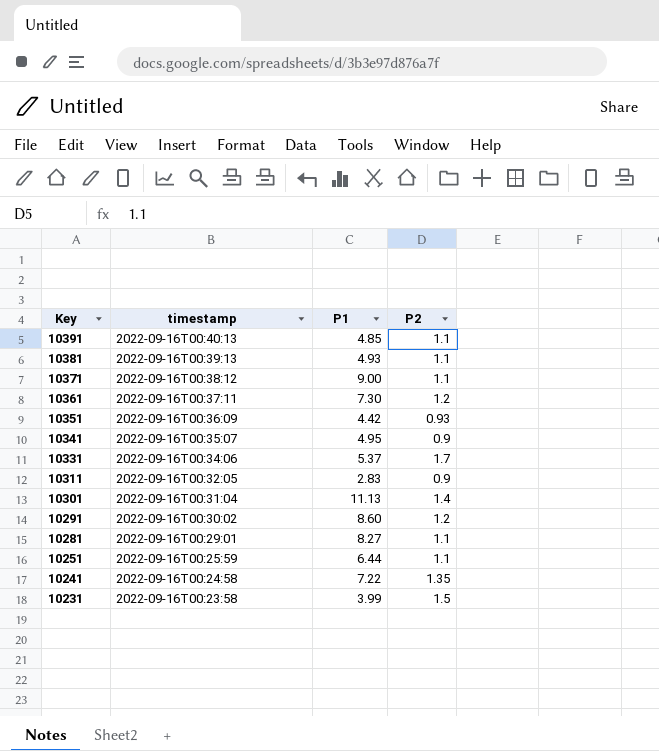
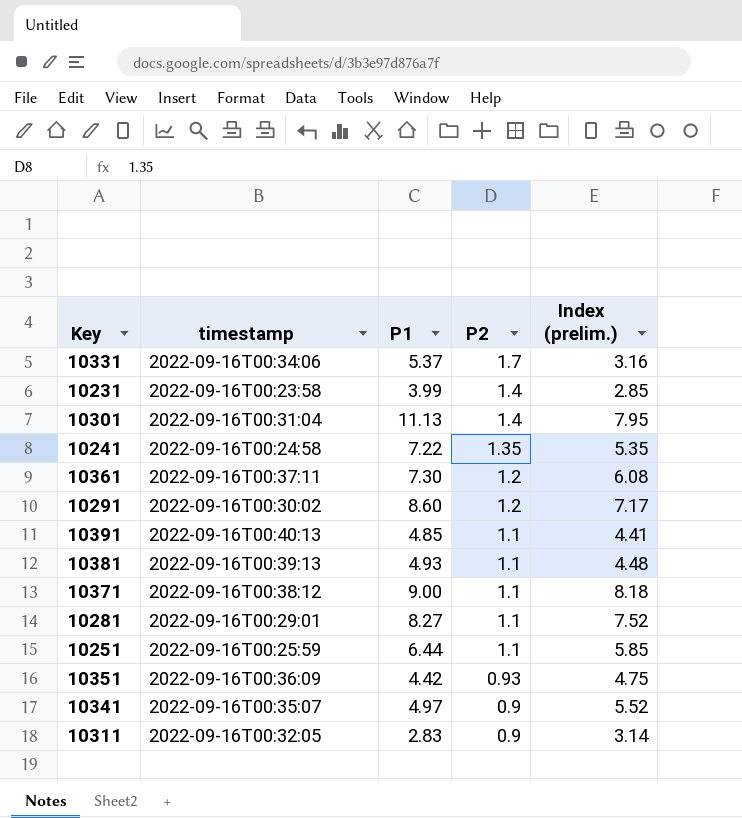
row order: Key descending -> P2 descending
column Index (prelim.) | formula: none -> [P1] / [P2]
10231 | P2: 1.5 -> 1.4
10341 | P1: 4.95 -> 4.97

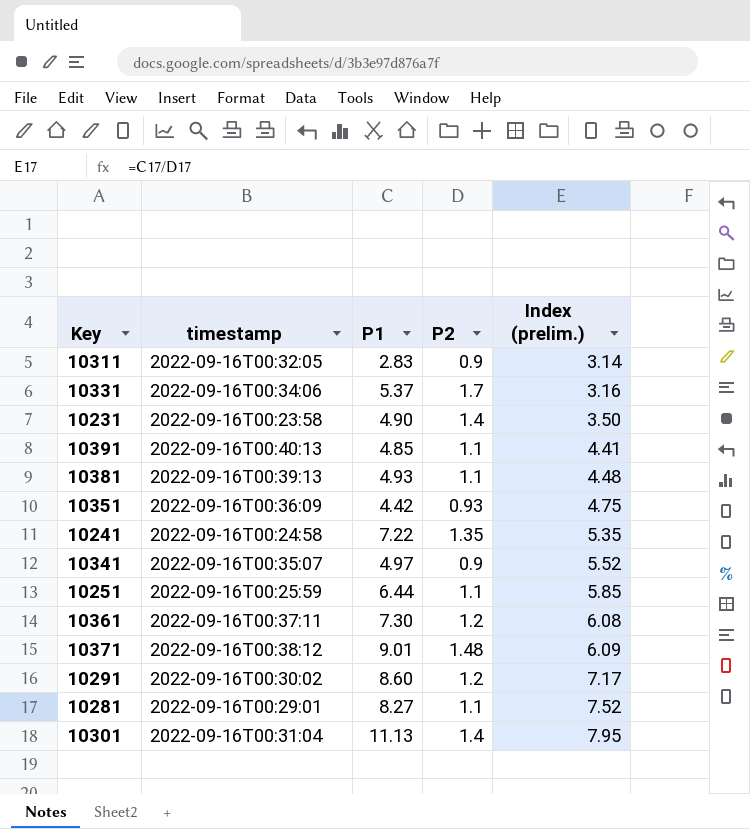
row order: P2 descending -> Index (prelim.) ascending
10231 | P1: 3.99 -> 4.90
10231 | Index (prelim.): 2.85 -> 3.50
10371 | P1: 9.00 -> 9.01
10371 | P2: 1.1 -> 1.48
10371 | Index (prelim.): 8.18 -> 6.09

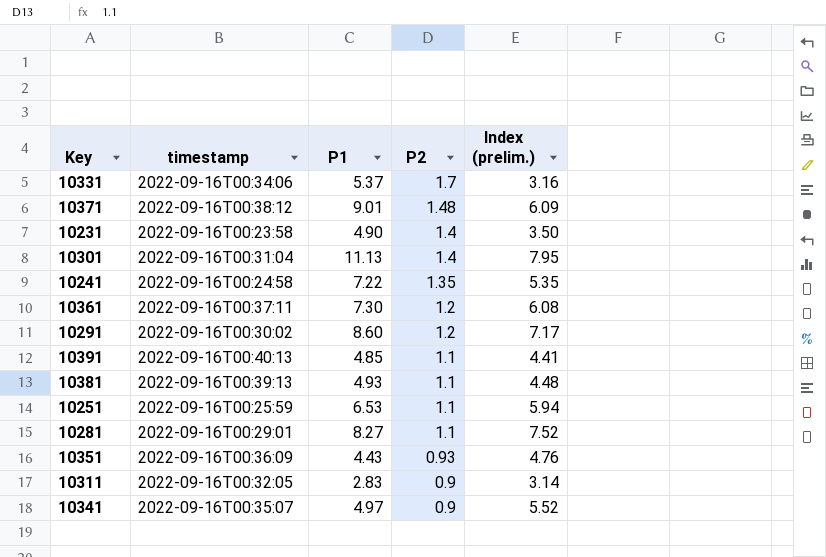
row order: Index (prelim.) ascending -> P2 descending
10251 | P1: 6.44 -> 6.53
10251 | Index (prelim.): 5.85 -> 5.94
10351 | P1: 4.42 -> 4.43
10351 | Index (prelim.): 4.75 -> 4.76

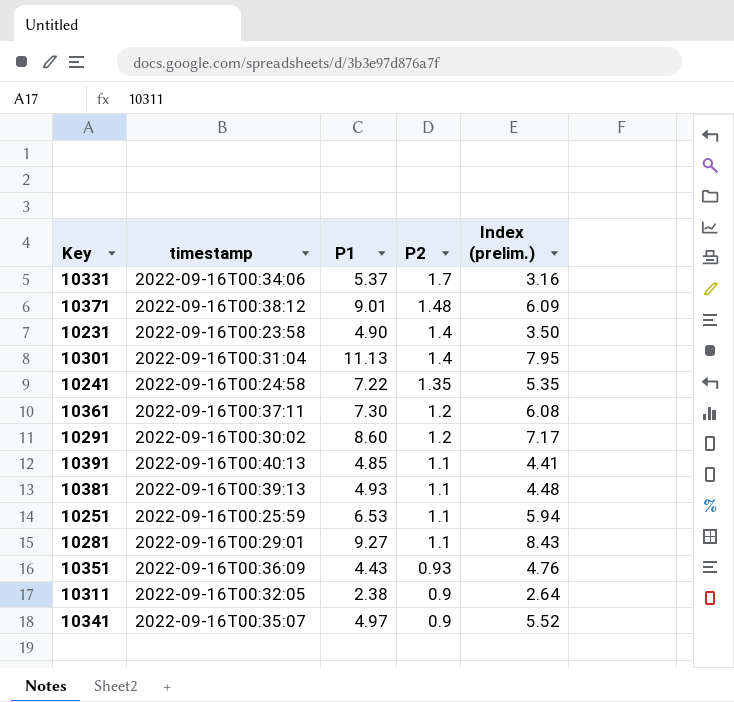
10281 | P1: 8.27 -> 9.27
10281 | Index (prelim.): 7.52 -> 8.43
10311 | P1: 2.83 -> 2.38
10311 | Index (prelim.): 3.14 -> 2.64

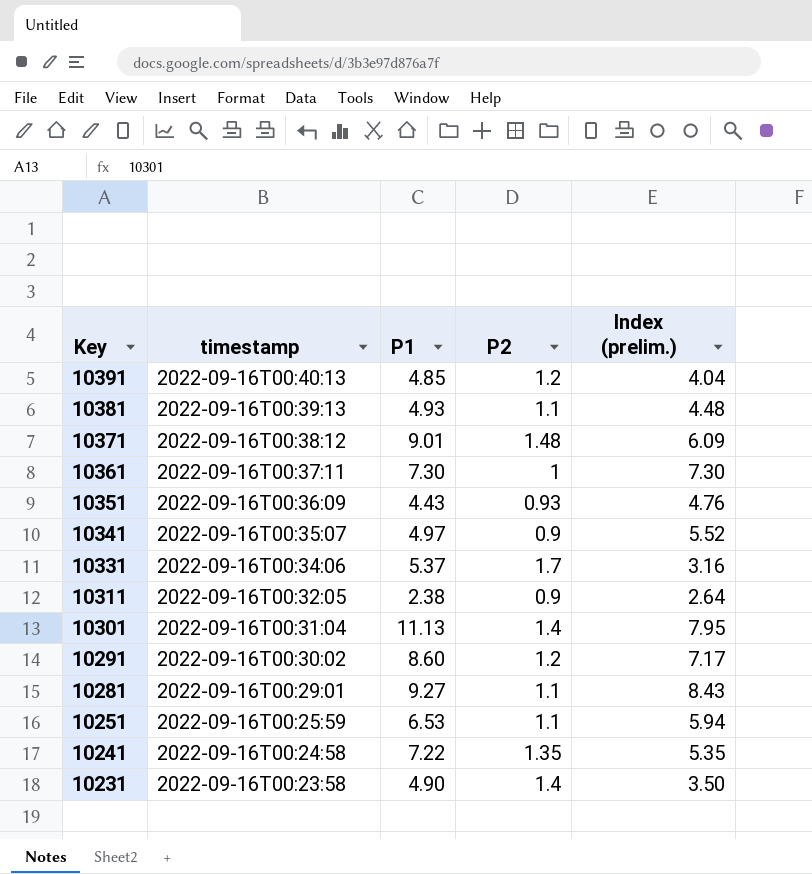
row order: P2 descending -> Key descending
10391 | P2: 1.1 -> 1.2
10391 | Index (prelim.): 4.41 -> 4.04
10361 | P2: 1.2 -> 1
10361 | Index (prelim.): 6.08 -> 7.30

